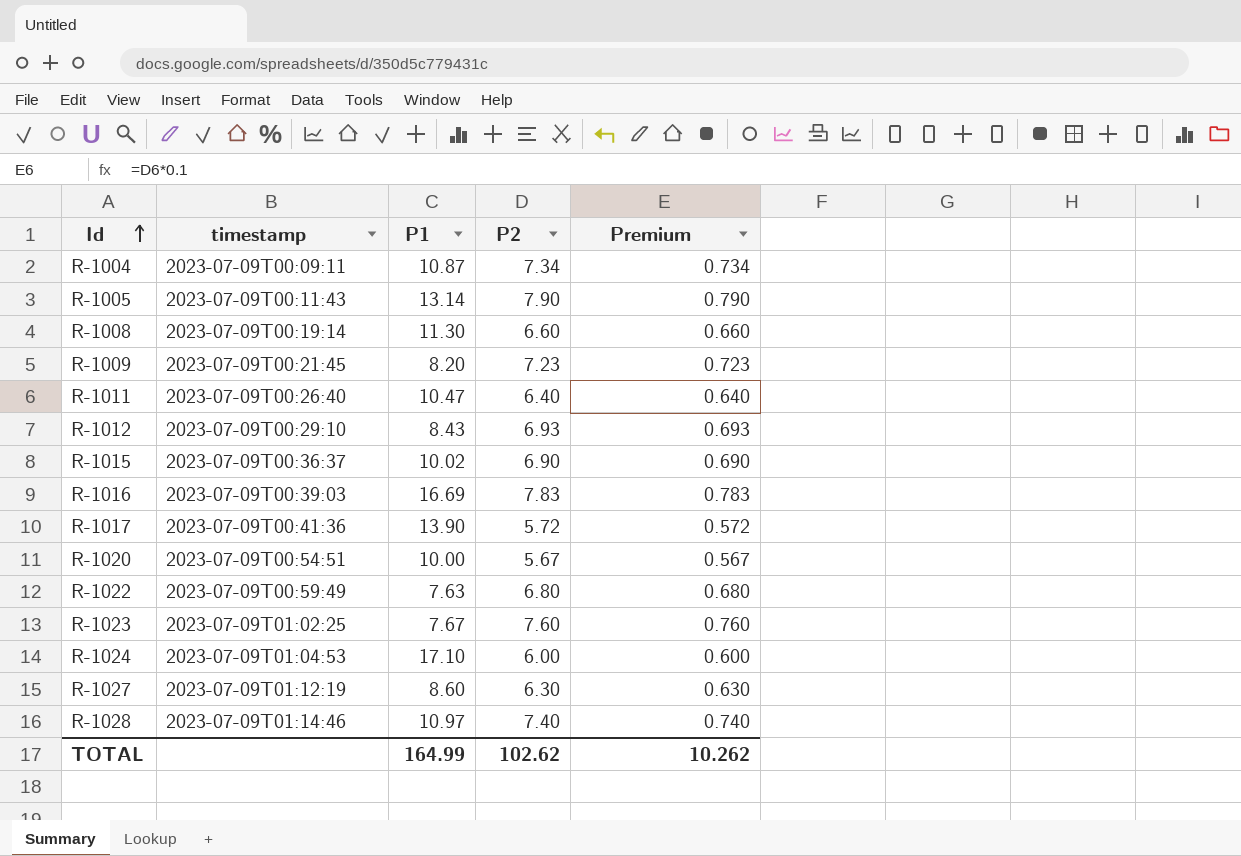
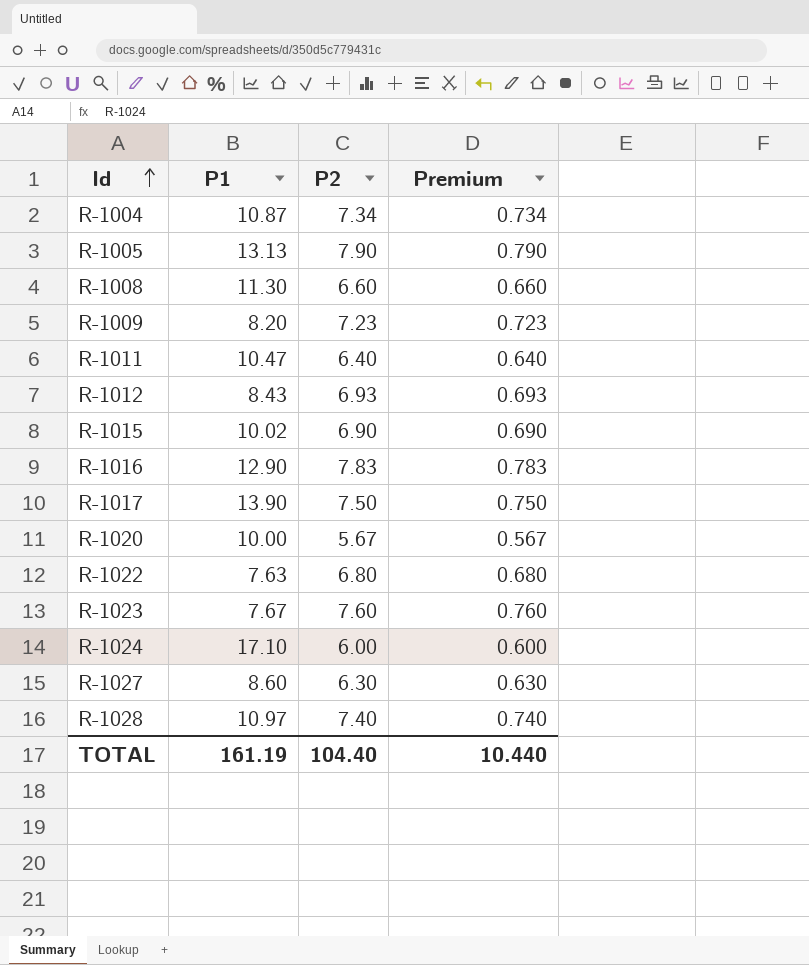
column timestamp | position: 2 -> none
R-1005 | P1: 13.14 -> 13.13
R-1016 | P1: 16.69 -> 12.90
R-1017 | P2: 5.72 -> 7.50
R-1017 | Premium: 0.572 -> 0.750
TOTAL | P1: 164.99 -> 161.19
TOTAL | P2: 102.62 -> 104.40
TOTAL | Premium: 10.262 -> 10.440

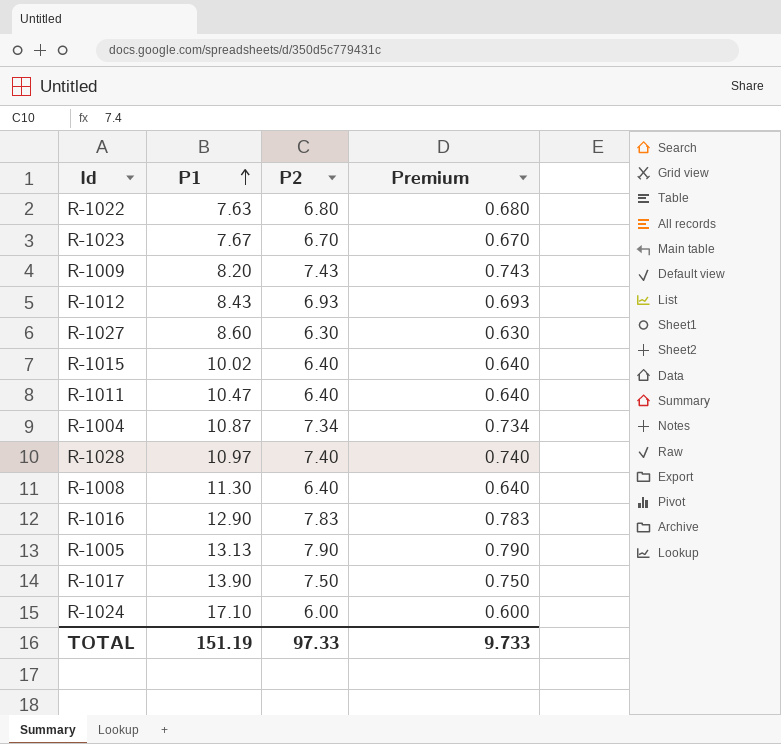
row order: Id ascending -> P1 ascending
row R-1020: 10.00 | 5.67 | 0.567 -> none
R-1023 | P2: 7.60 -> 6.70
R-1023 | Premium: 0.760 -> 0.670
R-1009 | P2: 7.23 -> 7.43
R-1009 | Premium: 0.723 -> 0.743
R-1015 | P2: 6.90 -> 6.40
R-1015 | Premium: 0.690 -> 0.640
R-1008 | P2: 6.60 -> 6.40
R-1008 | Premium: 0.660 -> 0.640
TOTAL | P1: 161.19 -> 151.19
TOTAL | P2: 104.40 -> 97.33
TOTAL | Premium: 10.440 -> 9.733

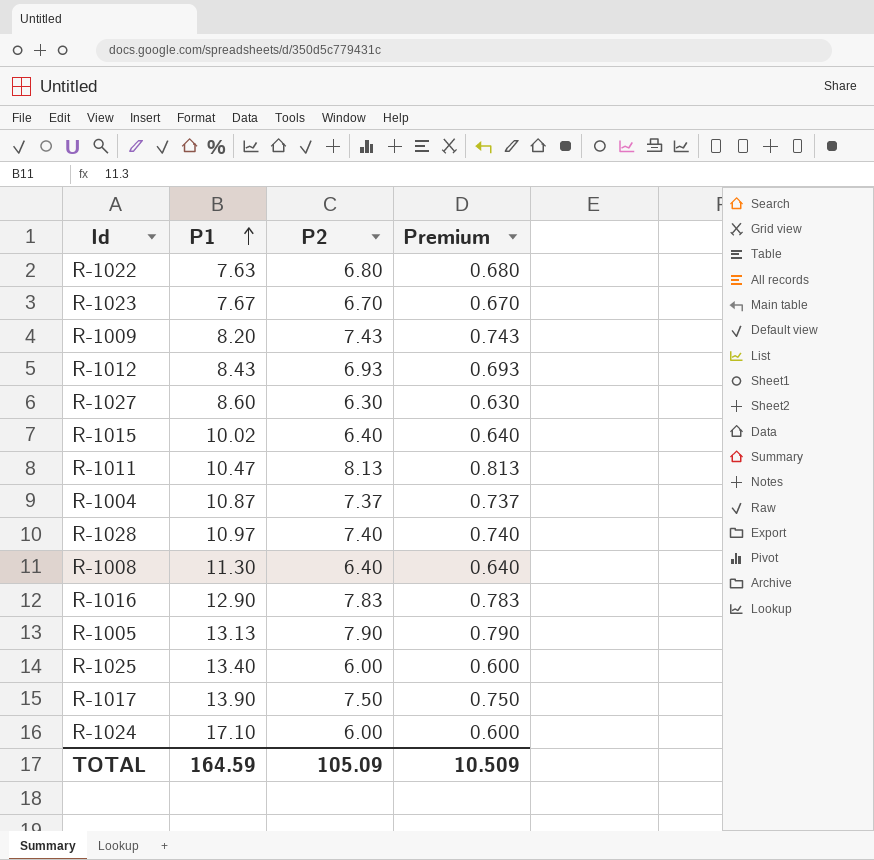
R-1011 | P2: 6.40 -> 8.13
R-1011 | Premium: 0.640 -> 0.813
R-1004 | P2: 7.34 -> 7.37
R-1004 | Premium: 0.734 -> 0.737
row R-1025: none -> 13.40 | 6.00 | 0.600
TOTAL | P1: 151.19 -> 164.59
TOTAL | P2: 97.33 -> 105.09
TOTAL | Premium: 9.733 -> 10.509

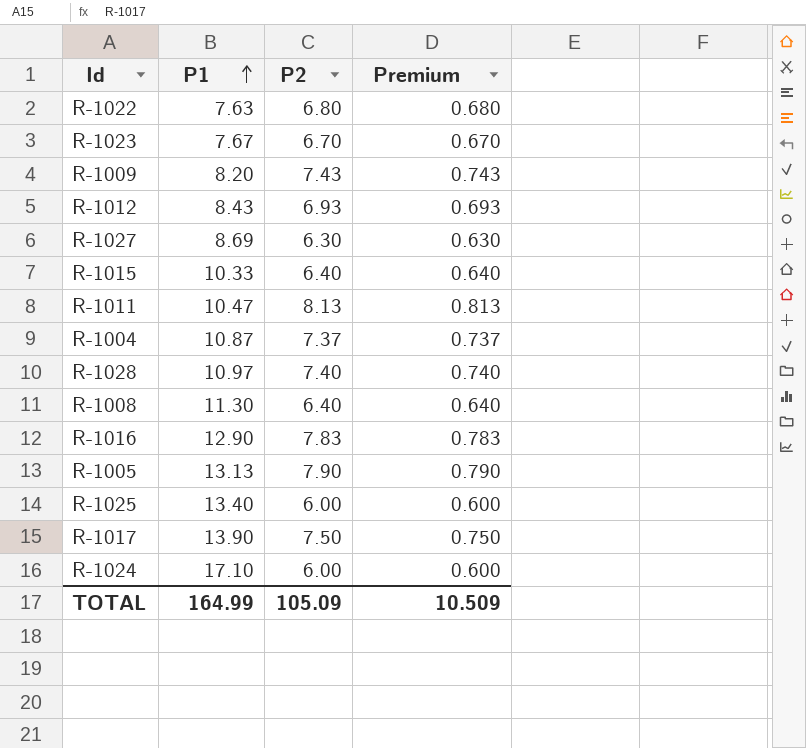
R-1027 | P1: 8.60 -> 8.69
R-1015 | P1: 10.02 -> 10.33
TOTAL | P1: 164.59 -> 164.99

